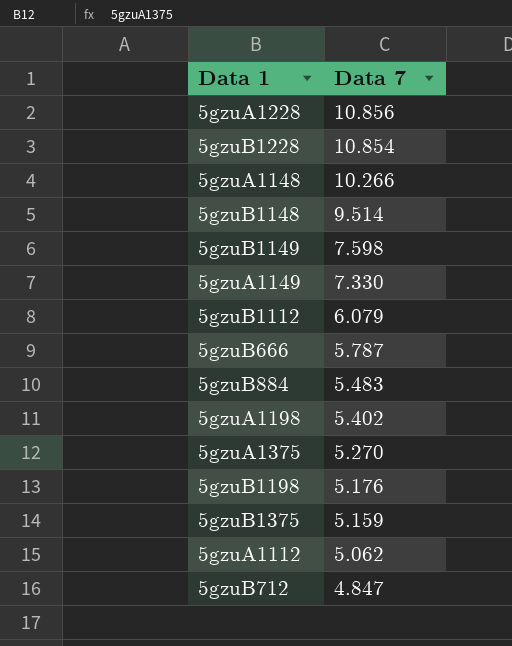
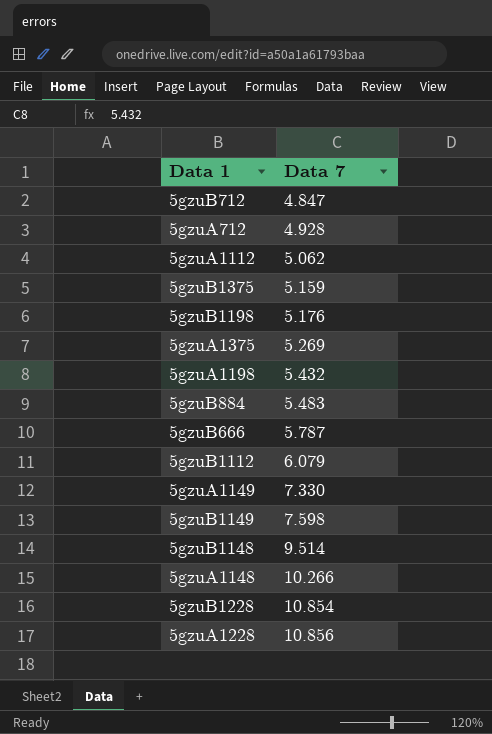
row order: Data 7 descending -> Data 7 ascending
row 5gzuA712: none -> 4.928
5gzuA1375 | Data 7: 5.270 -> 5.269
5gzuA1198 | Data 7: 5.402 -> 5.432

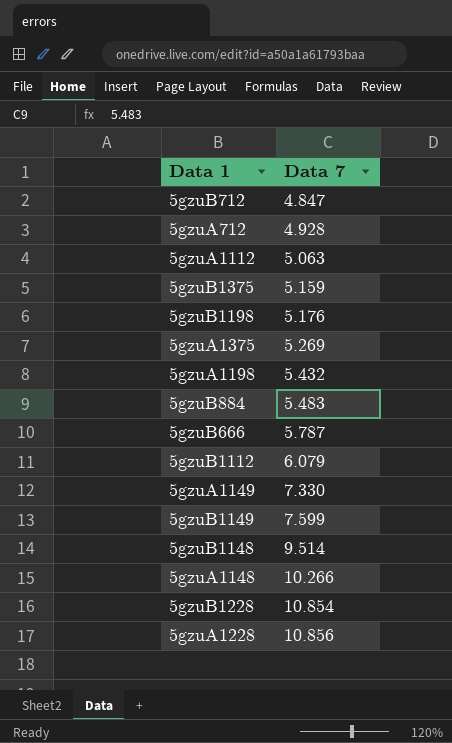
5gzuA1112 | Data 7: 5.062 -> 5.063
5gzuB1149 | Data 7: 7.598 -> 7.599

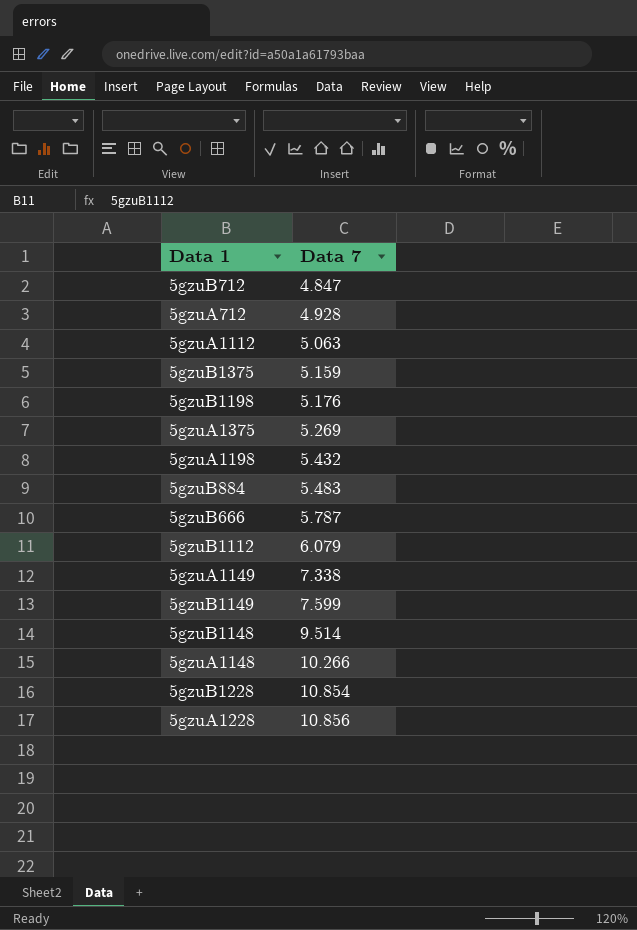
5gzuA1149 | Data 7: 7.330 -> 7.338

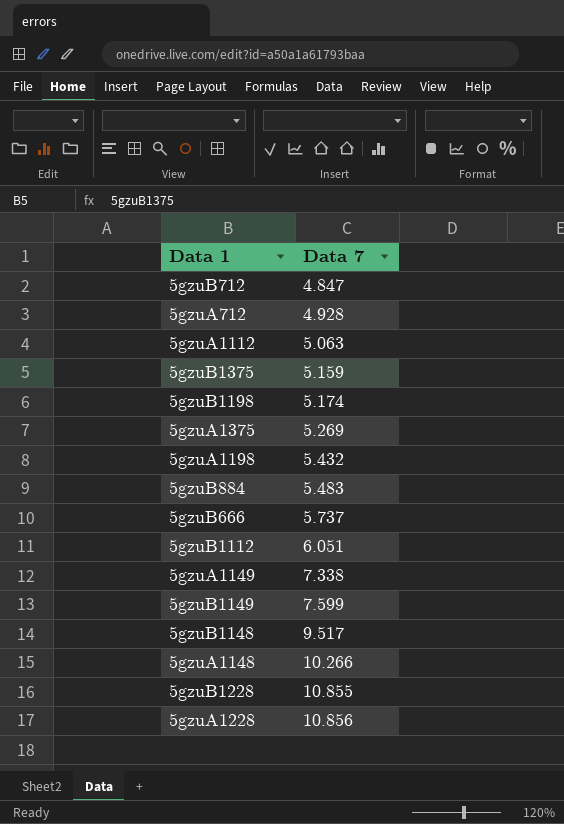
5gzuB1198 | Data 7: 5.176 -> 5.174
5gzuB666 | Data 7: 5.787 -> 5.737
5gzuB1112 | Data 7: 6.079 -> 6.051
5gzuB1148 | Data 7: 9.514 -> 9.517
5gzuB1228 | Data 7: 10.854 -> 10.855

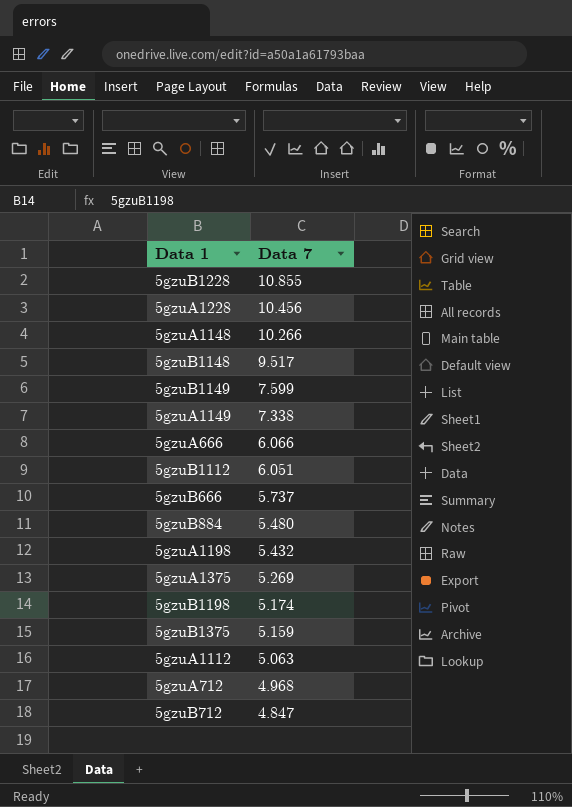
row order: Data 7 ascending -> Data 7 descending
5gzuA1228 | Data 7: 10.856 -> 10.456
row 5gzuA666: none -> 6.066
5gzuB884 | Data 7: 5.483 -> 5.480
5gzuA712 | Data 7: 4.928 -> 4.968

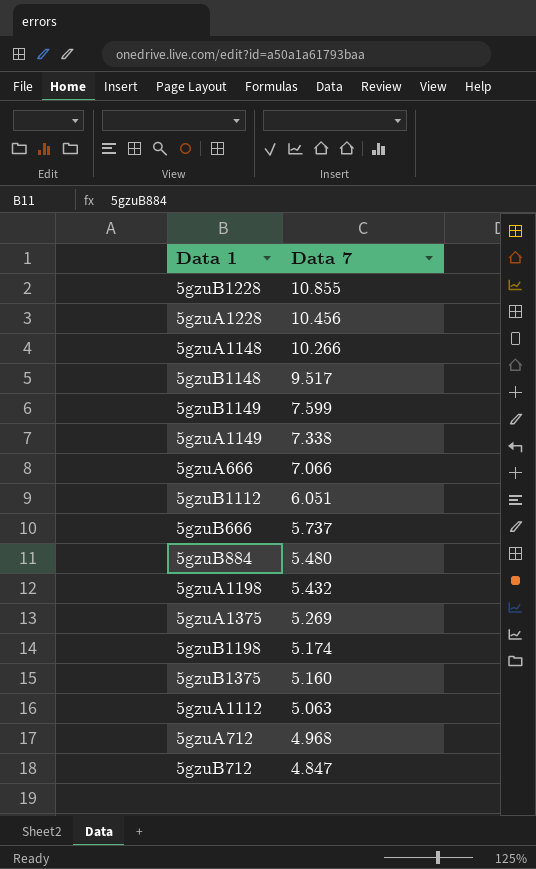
5gzuA666 | Data 7: 6.066 -> 7.066
5gzuB1375 | Data 7: 5.159 -> 5.160

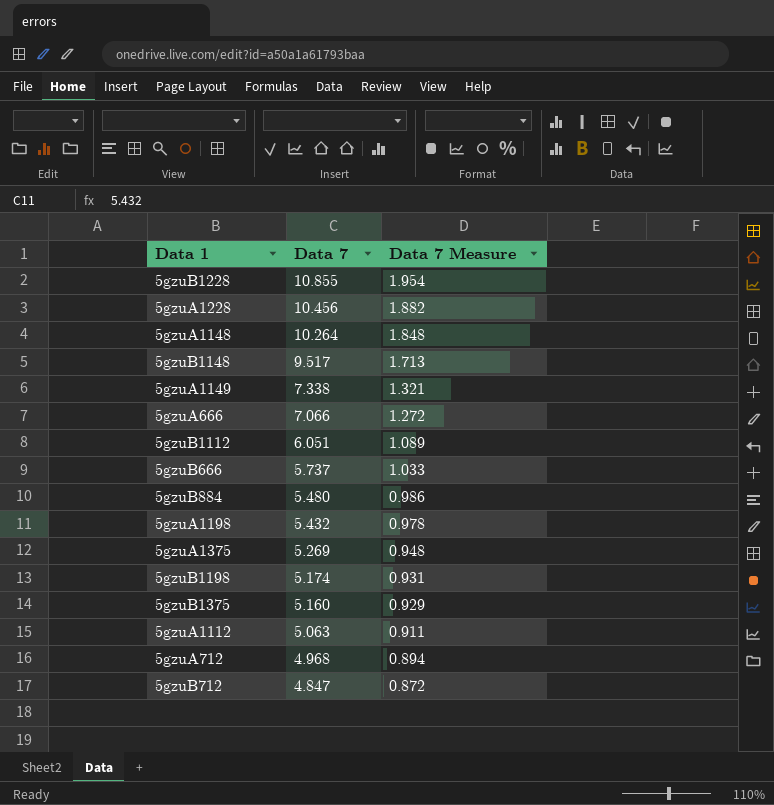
column Data 7 Measure | formula: none -> [Data 7] * 0.18
row 5gzuB1149: 7.599 -> none
5gzuA1148 | Data 7: 10.266 -> 10.264

